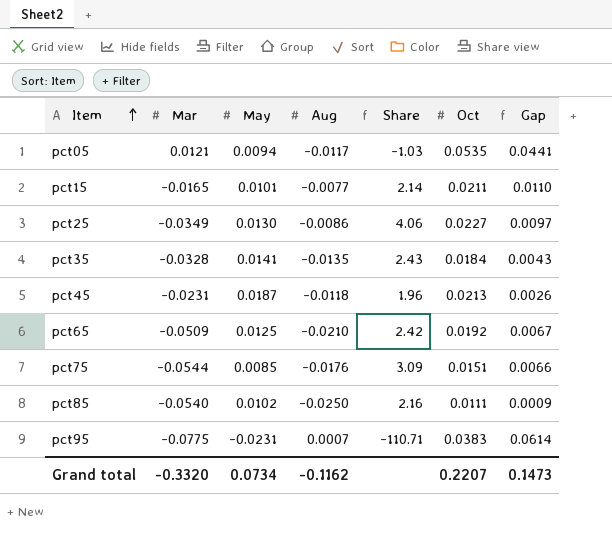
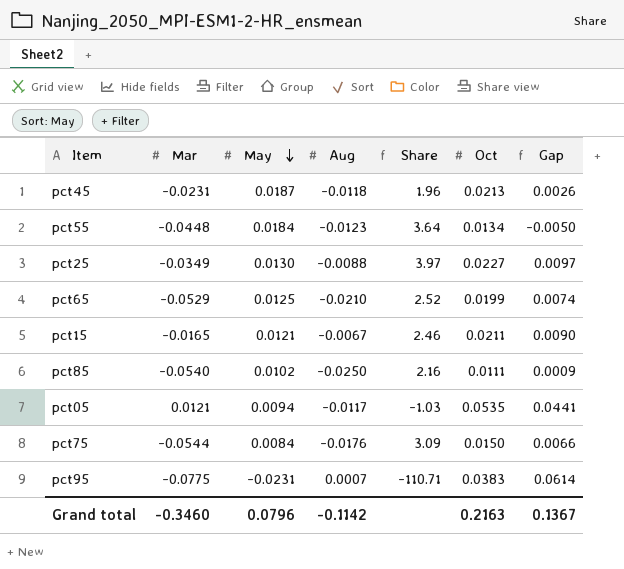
row order: Item ascending -> May descending
row pct35: -0.0328 | 0.0141 | -0.0135 | 2.43 | 0.0184 | 0.0043 -> none
row pct55: none -> -0.0448 | 0.0184 | -0.0123 | 3.64 | 0.0134 | -0.0050
pct25 | Aug: -0.0086 -> -0.0088
pct25 | Share: 4.06 -> 3.97
pct65 | Mar: -0.0509 -> -0.0529
pct65 | Share: 2.42 -> 2.52
pct65 | Oct: 0.0192 -> 0.0199
pct65 | Gap: 0.0067 -> 0.0074
pct15 | May: 0.0101 -> 0.0121
pct15 | Aug: -0.0077 -> -0.0067
pct15 | Share: 2.14 -> 2.46
pct15 | Gap: 0.0110 -> 0.0090
pct75 | May: 0.0085 -> 0.0084
pct75 | Oct: 0.0151 -> 0.0150
Grand total | Mar: -0.3320 -> -0.3460
Grand total | May: 0.0734 -> 0.0796
Grand total | Aug: -0.1162 -> -0.1142
Grand total | Oct: 0.2207 -> 0.2163
Grand total | Gap: 0.1473 -> 0.1367

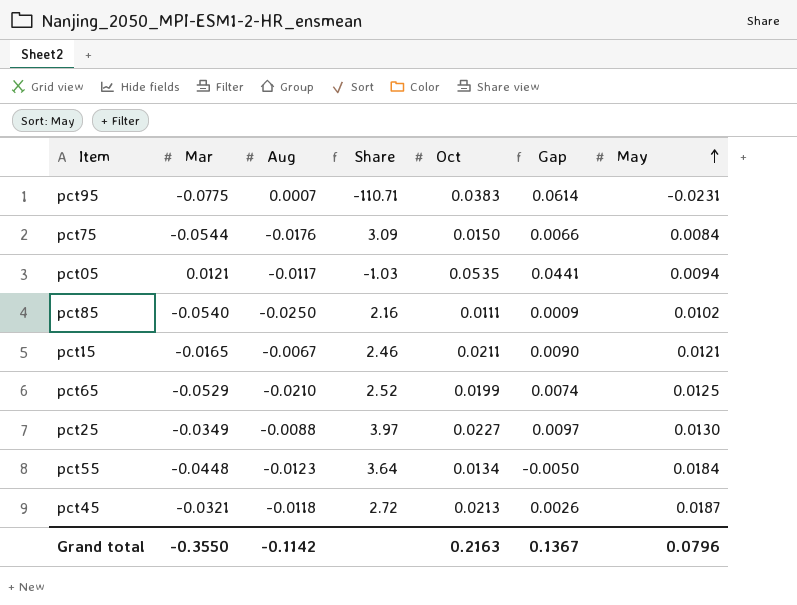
row order: May descending -> May ascending
column May | position: 3 -> 7
pct45 | Mar: -0.0231 -> -0.0321
pct45 | Share: 1.96 -> 2.72
Grand total | Mar: -0.3460 -> -0.3550

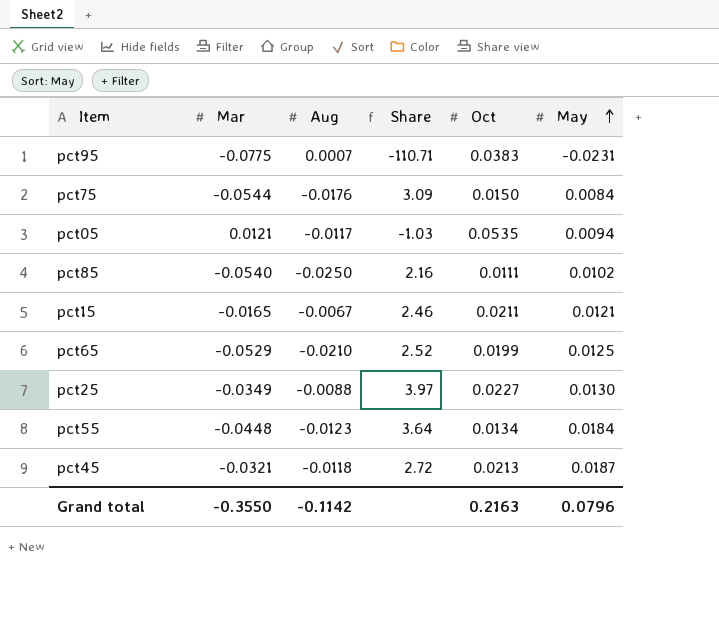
column Gap | formula: [Oct] - [May] -> none

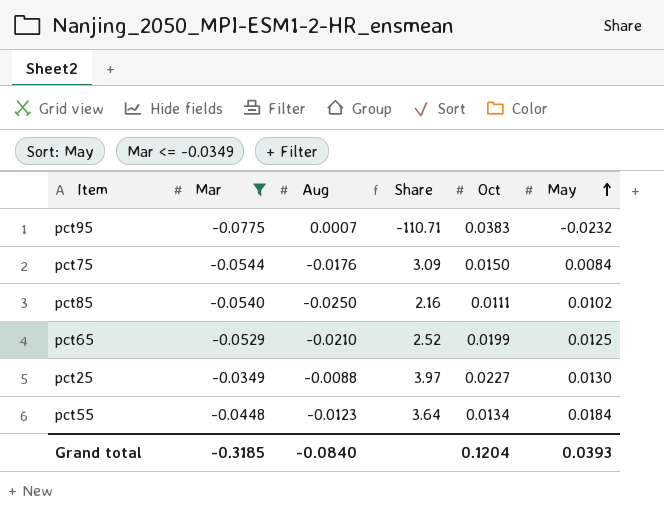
filter: none -> Mar <= -0.0349
pct95 | May: -0.0231 -> -0.0232
Grand total | Mar: -0.3550 -> -0.3185
Grand total | Aug: -0.1142 -> -0.0840
Grand total | Oct: 0.2163 -> 0.1204
Grand total | May: 0.0796 -> 0.0393

